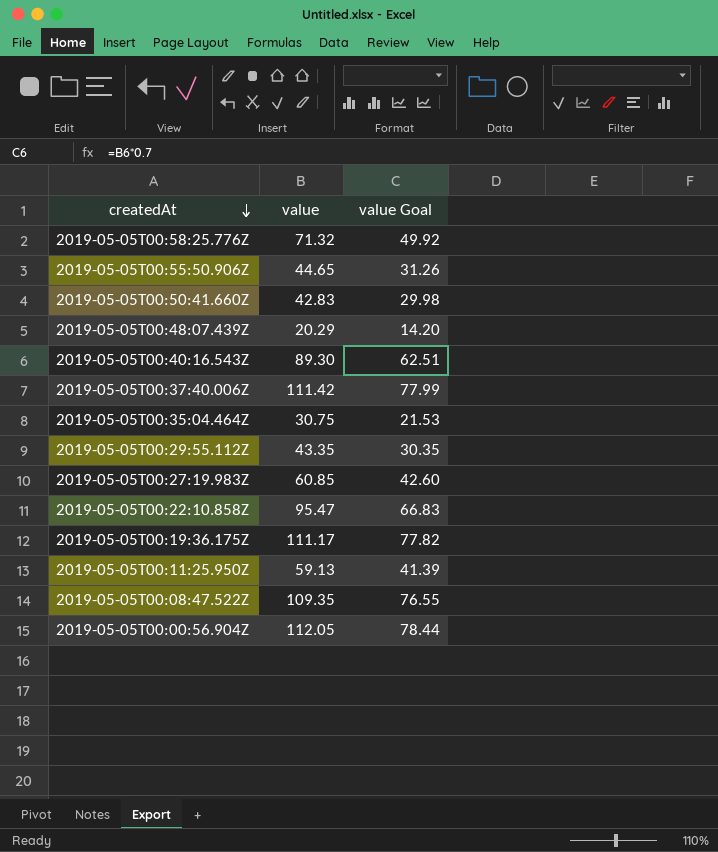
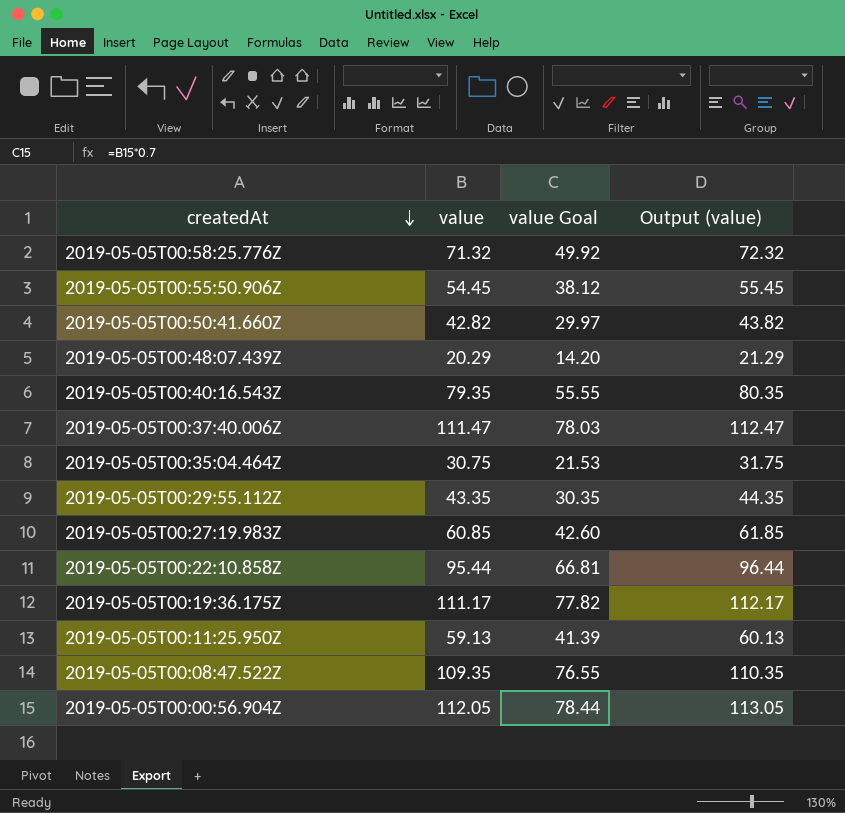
column Output (value) | formula: none -> [value] + 1
2019-05-05T00:55:50.906Z | value: 44.65 -> 54.45
2019-05-05T00:55:50.906Z | value Goal: 31.26 -> 38.12
2019-05-05T00:50:41.660Z | value: 42.83 -> 42.82
2019-05-05T00:50:41.660Z | value Goal: 29.98 -> 29.97
2019-05-05T00:40:16.543Z | value: 89.30 -> 79.35
2019-05-05T00:40:16.543Z | value Goal: 62.51 -> 55.55
2019-05-05T00:37:40.006Z | value: 111.42 -> 111.47
2019-05-05T00:37:40.006Z | value Goal: 77.99 -> 78.03
2019-05-05T00:22:10.858Z | value: 95.47 -> 95.44
2019-05-05T00:22:10.858Z | value Goal: 66.83 -> 66.81

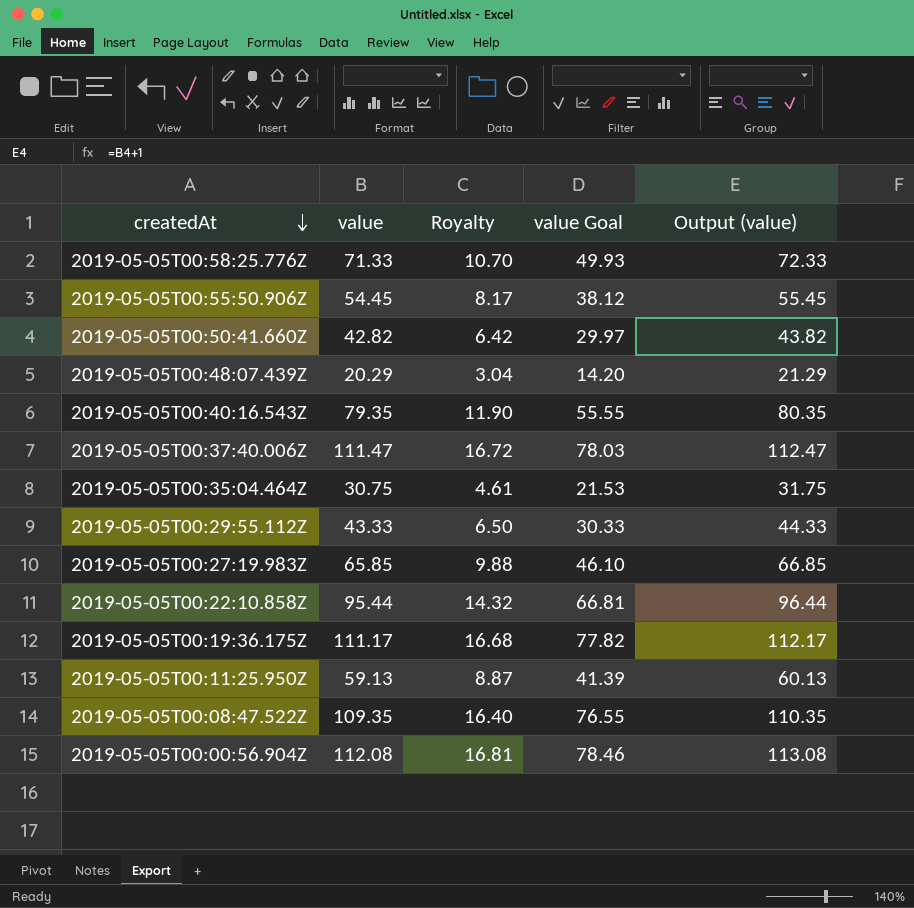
column Royalty | formula: none -> [value] * 0.15
2019-05-05T00:58:25.776Z | value: 71.32 -> 71.33
2019-05-05T00:58:25.776Z | value Goal: 49.92 -> 49.93
2019-05-05T00:58:25.776Z | Output (value): 72.32 -> 72.33
2019-05-05T00:29:55.112Z | value: 43.35 -> 43.33
2019-05-05T00:29:55.112Z | value Goal: 30.35 -> 30.33
2019-05-05T00:29:55.112Z | Output (value): 44.35 -> 44.33
2019-05-05T00:27:19.983Z | value: 60.85 -> 65.85
2019-05-05T00:27:19.983Z | value Goal: 42.60 -> 46.10
2019-05-05T00:27:19.983Z | Output (value): 61.85 -> 66.85
2019-05-05T00:00:56.904Z | value: 112.05 -> 112.08
2019-05-05T00:00:56.904Z | value Goal: 78.44 -> 78.46
2019-05-05T00:00:56.904Z | Output (value): 113.05 -> 113.08

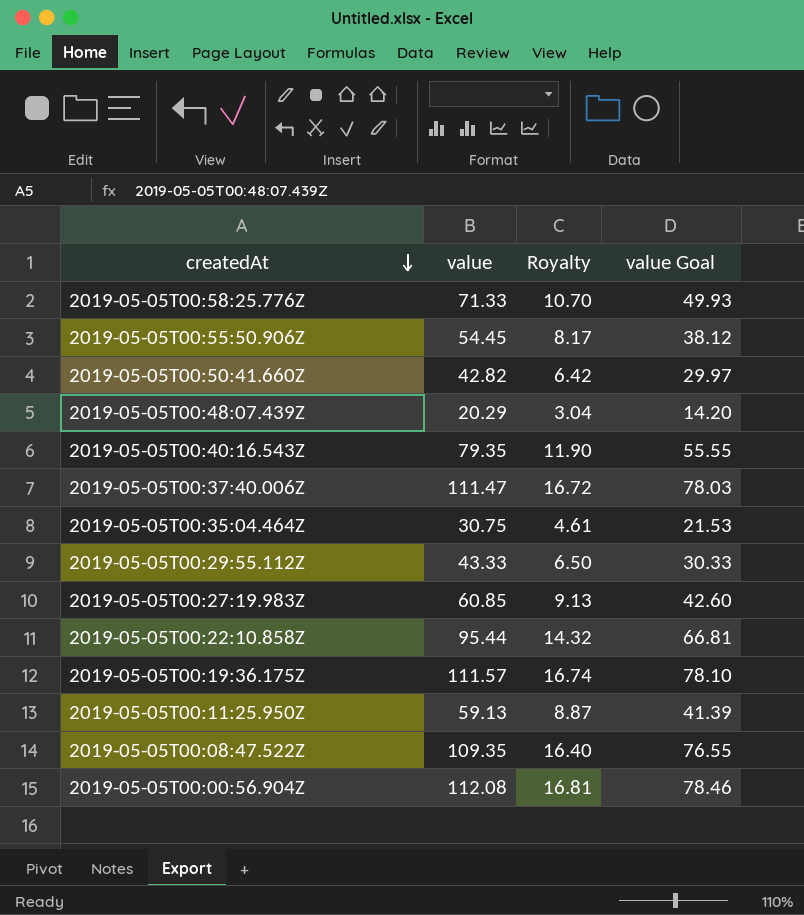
column Output (value) | formula: [value] + 1 -> none
2019-05-05T00:27:19.983Z | value: 65.85 -> 60.85
2019-05-05T00:27:19.983Z | Royalty: 9.88 -> 9.13
2019-05-05T00:27:19.983Z | value Goal: 46.10 -> 42.60
2019-05-05T00:19:36.175Z | value: 111.17 -> 111.57
2019-05-05T00:19:36.175Z | Royalty: 16.68 -> 16.74
2019-05-05T00:19:36.175Z | value Goal: 77.82 -> 78.10

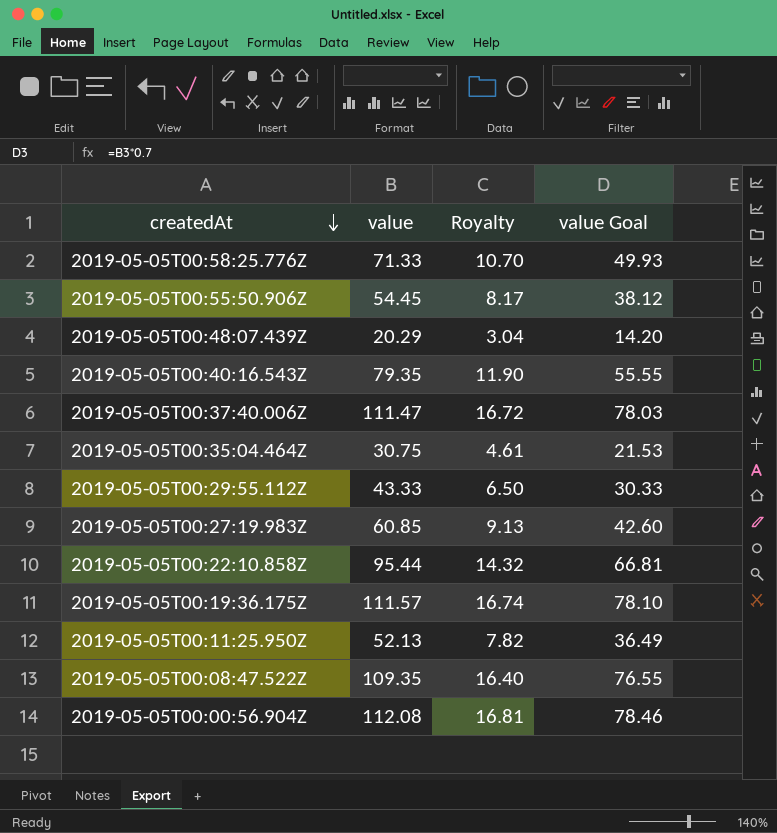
row 2019-05-05T00:50:41.660Z: 42.82 | 6.42 | 29.97 -> none
2019-05-05T00:11:25.950Z | value: 59.13 -> 52.13
2019-05-05T00:11:25.950Z | Royalty: 8.87 -> 7.82
2019-05-05T00:11:25.950Z | value Goal: 41.39 -> 36.49

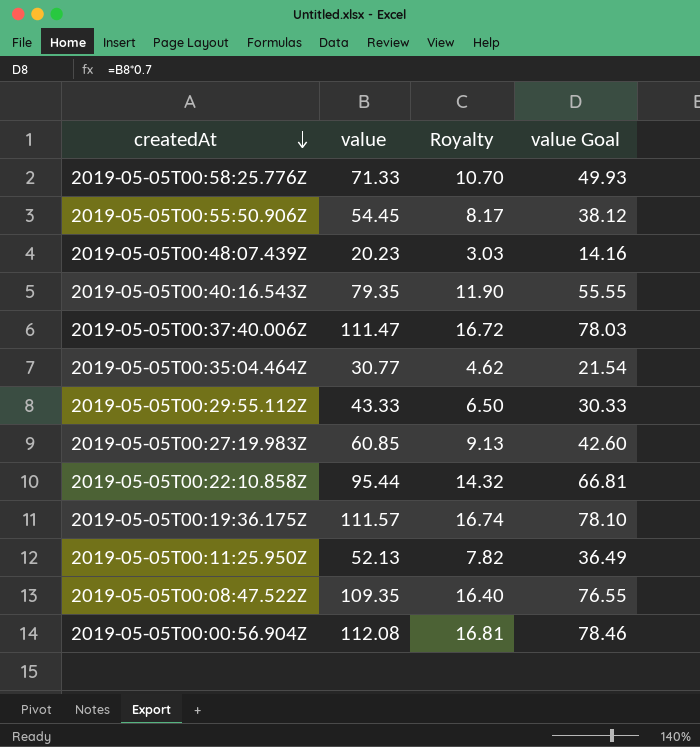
2019-05-05T00:48:07.439Z | value: 20.29 -> 20.23
2019-05-05T00:48:07.439Z | Royalty: 3.04 -> 3.03
2019-05-05T00:48:07.439Z | value Goal: 14.20 -> 14.16
2019-05-05T00:35:04.464Z | value: 30.75 -> 30.77
2019-05-05T00:35:04.464Z | Royalty: 4.61 -> 4.62
2019-05-05T00:35:04.464Z | value Goal: 21.53 -> 21.54

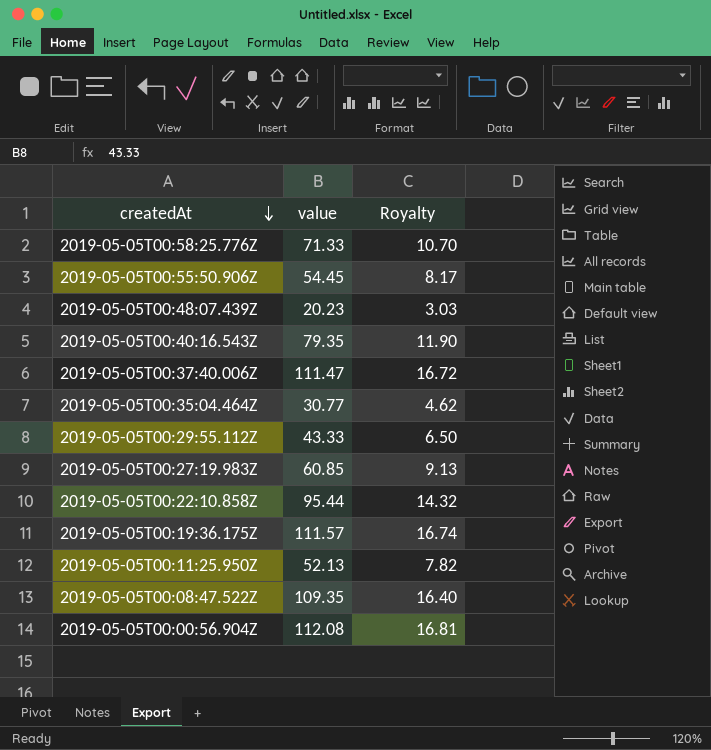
column value Goal | formula: [value] * 0.7 -> none

